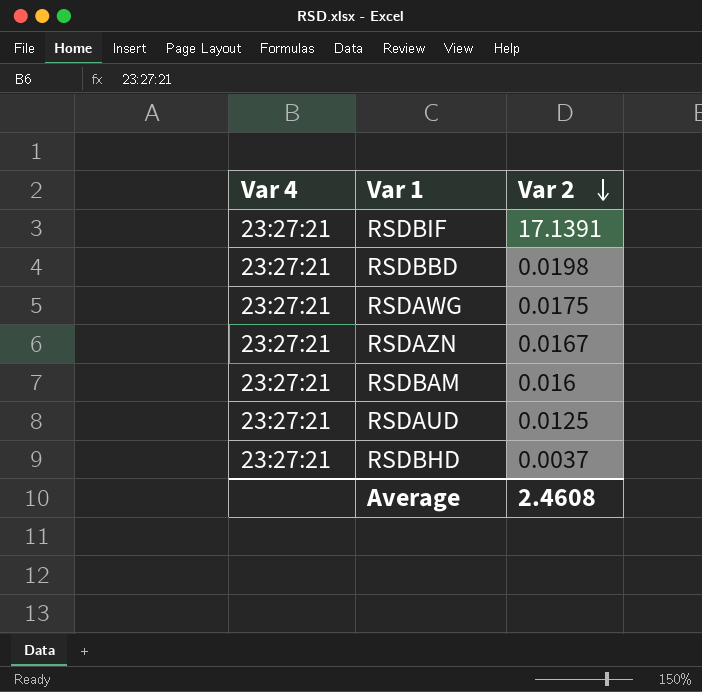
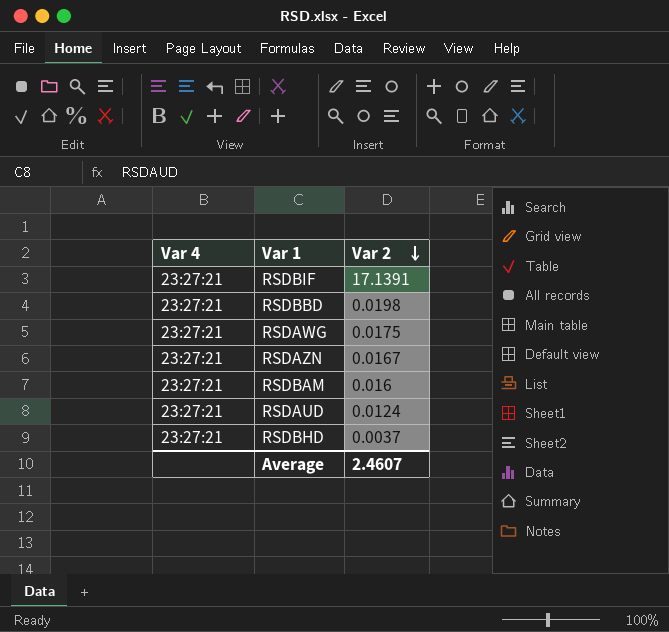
RSDAUD | Var 2: 0.0125 -> 0.0124
Average | Var 2: 2.4608 -> 2.4607

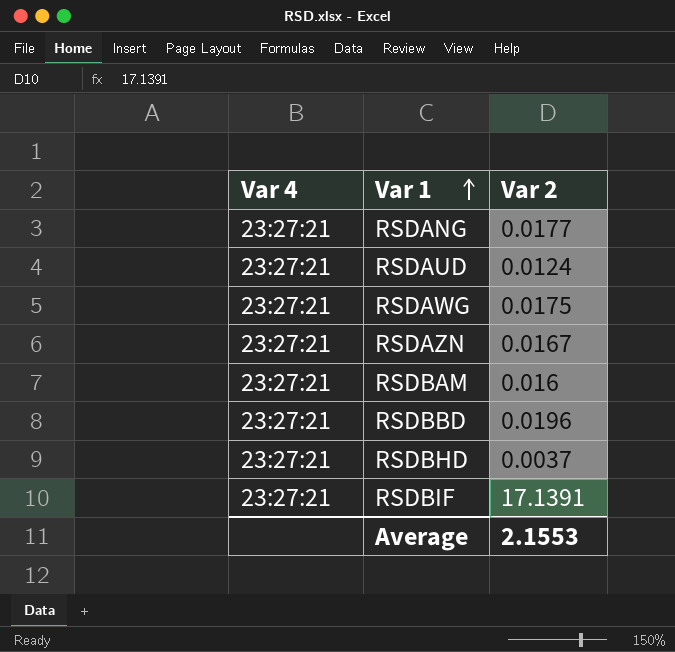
row order: Var 2 descending -> Var 1 ascending
row RSDANG: none -> 23:27:21 | 0.0177
RSDBBD | Var 2: 0.0198 -> 0.0196
Average | Var 2: 2.4607 -> 2.1553

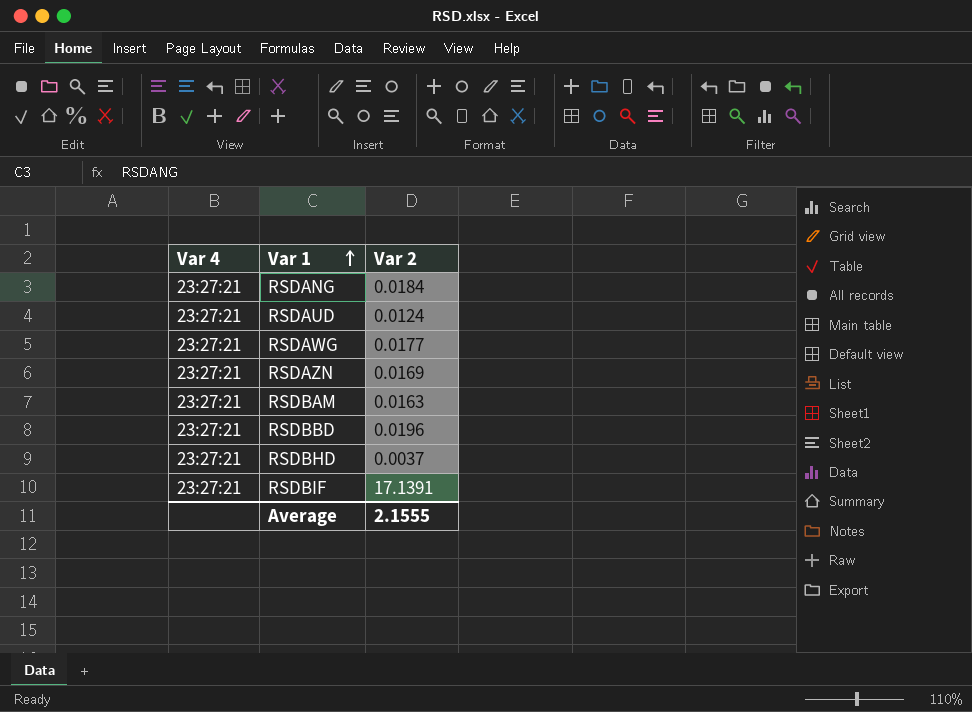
RSDANG | Var 2: 0.0177 -> 0.0184
RSDAWG | Var 2: 0.0175 -> 0.0177
RSDAZN | Var 2: 0.0167 -> 0.0169
RSDBAM | Var 2: 0.016 -> 0.0163
Average | Var 2: 2.1553 -> 2.1555

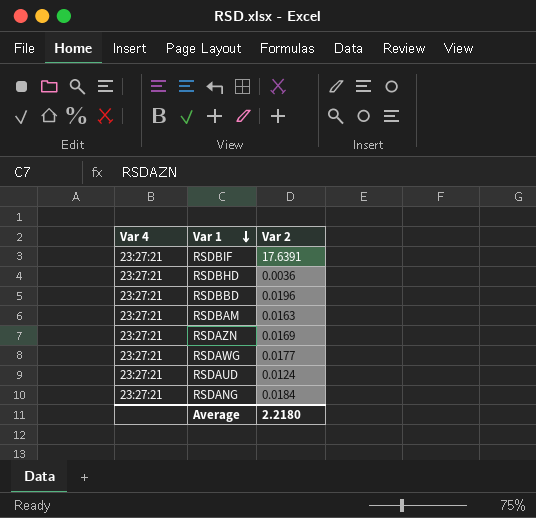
row order: Var 1 ascending -> Var 1 descending
RSDBIF | Var 2: 17.1391 -> 17.6391
RSDBHD | Var 2: 0.0037 -> 0.0036
Average | Var 2: 2.1555 -> 2.2180

